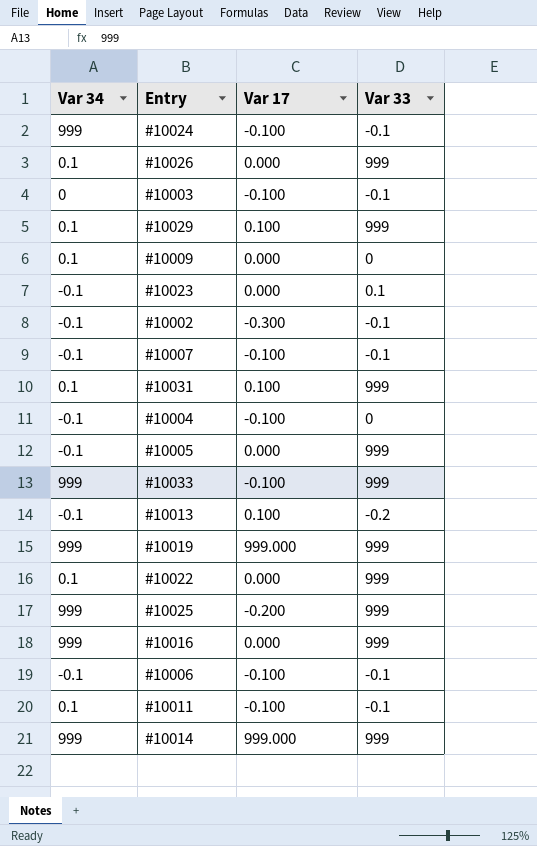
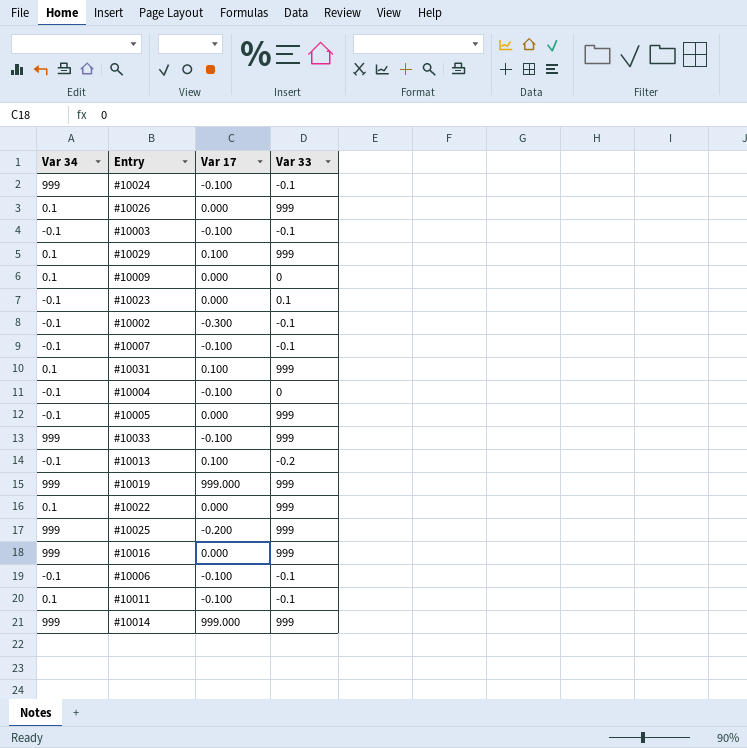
#10003 | Var 34: 0 -> -0.1

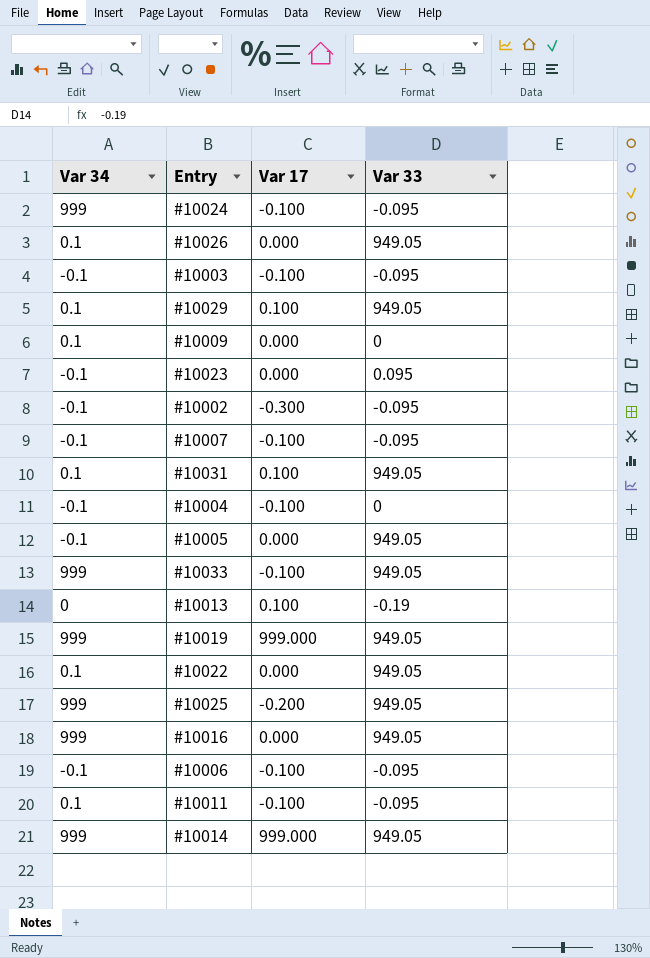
#10024 | Var 33: -0.1 -> -0.095
#10026 | Var 33: 999 -> 949.05
#10003 | Var 33: -0.1 -> -0.095
#10029 | Var 33: 999 -> 949.05
#10023 | Var 33: 0.1 -> 0.095
#10002 | Var 33: -0.1 -> -0.095
#10007 | Var 33: -0.1 -> -0.095
#10031 | Var 33: 999 -> 949.05
#10005 | Var 33: 999 -> 949.05
#10033 | Var 33: 999 -> 949.05
#10013 | Var 34: -0.1 -> 0
#10013 | Var 33: -0.2 -> -0.19
#10019 | Var 33: 999 -> 949.05
#10022 | Var 33: 999 -> 949.05
#10025 | Var 33: 999 -> 949.05
#10016 | Var 33: 999 -> 949.05
#10006 | Var 33: -0.1 -> -0.095
#10011 | Var 33: -0.1 -> -0.095
#10014 | Var 33: 999 -> 949.05

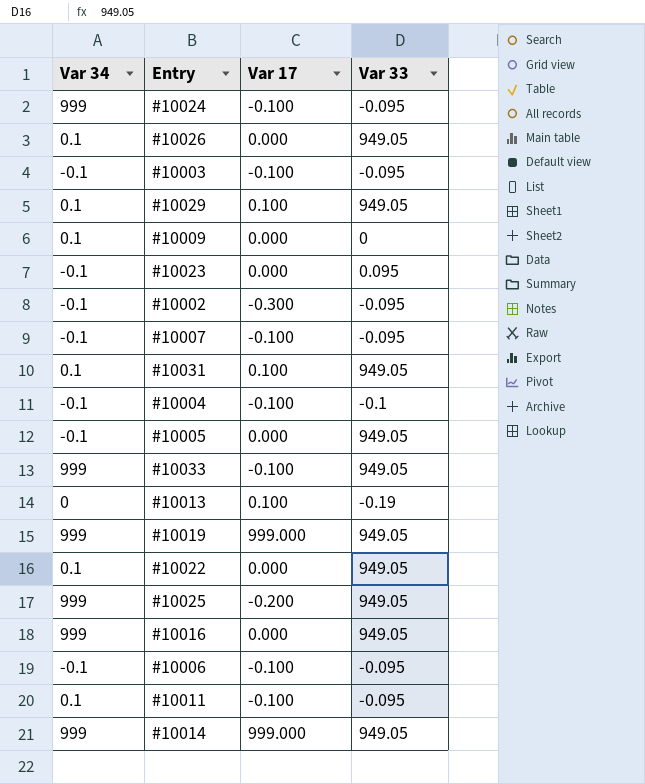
#10004 | Var 33: 0 -> -0.1

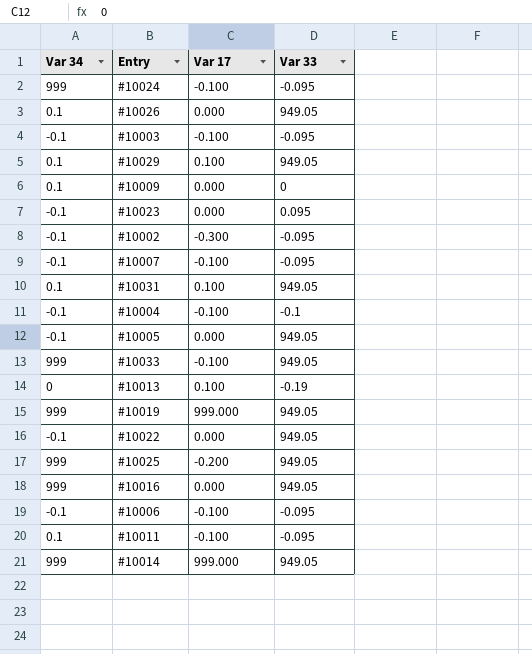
#10022 | Var 34: 0.1 -> -0.1

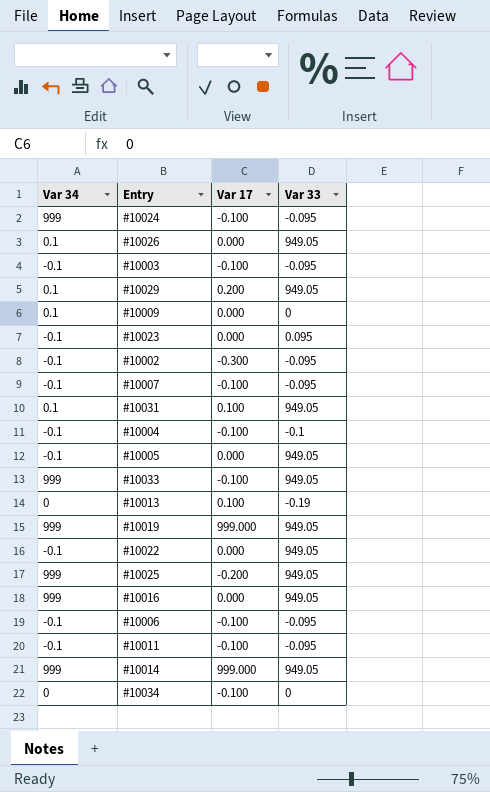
#10029 | Var 17: 0.100 -> 0.200
#10011 | Var 34: 0.1 -> -0.1
row #10034: none -> 0 | -0.100 | 0

